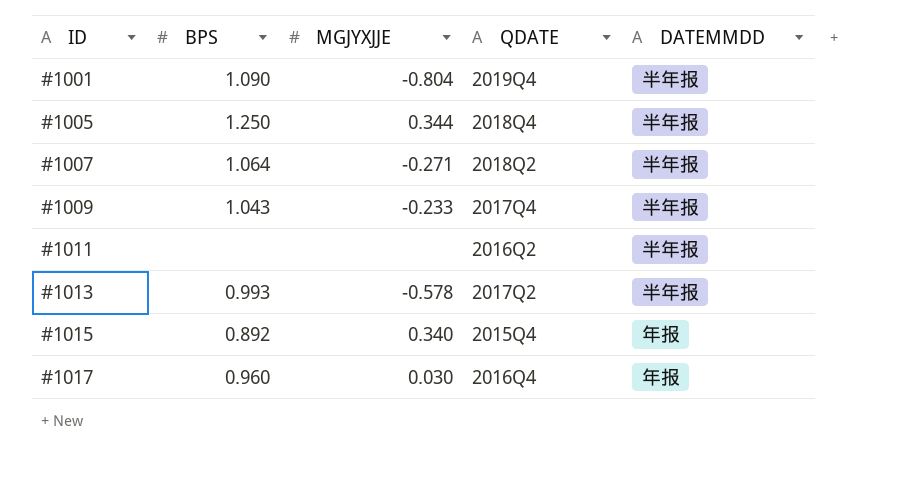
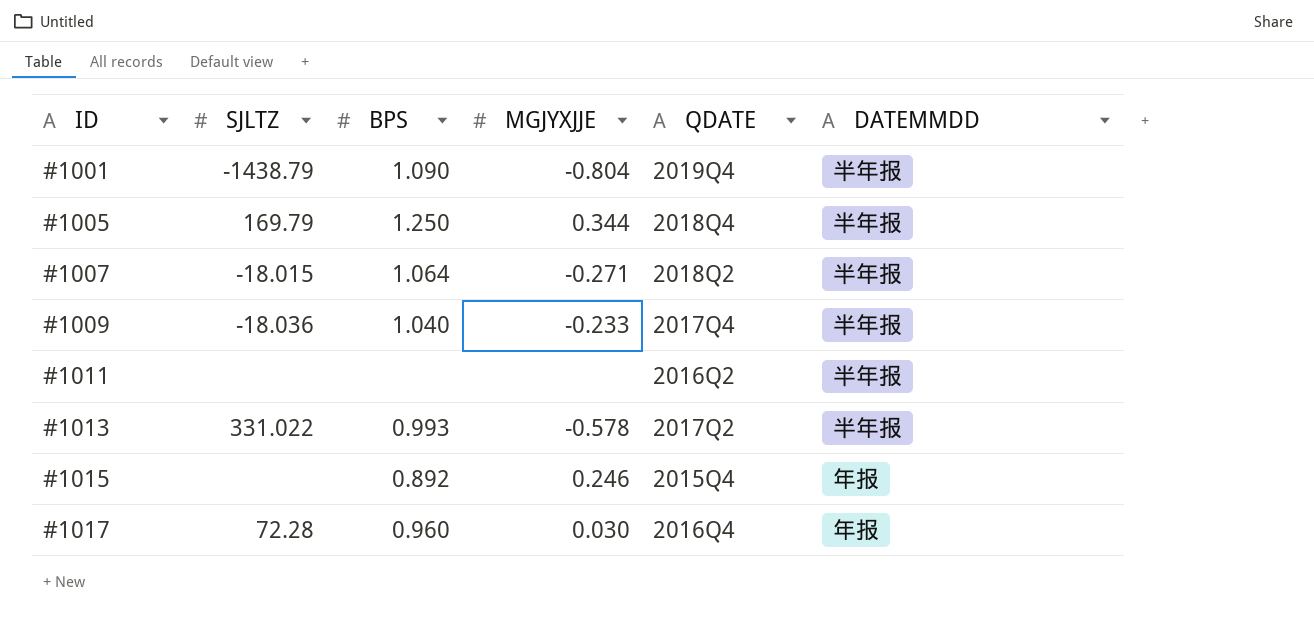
column SJLTZ | position: none -> 2
#1009 | BPS: 1.043 -> 1.040
#1015 | MGJYXJJE: 0.340 -> 0.246

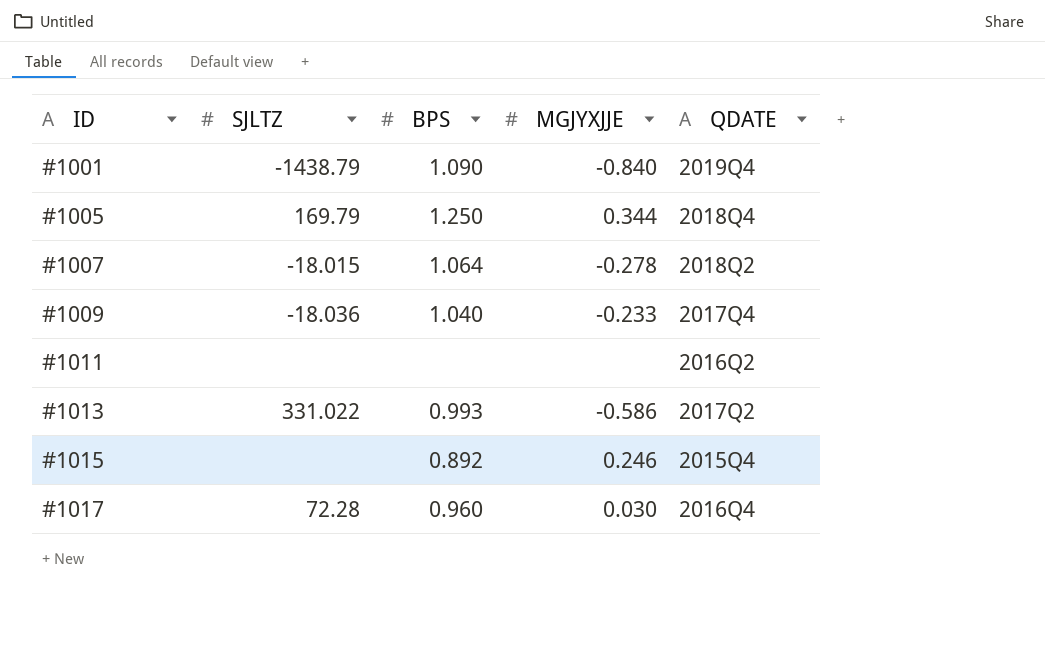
column DATEMMDD | position: 6 -> none
#1001 | MGJYXJJE: -0.804 -> -0.840
#1007 | MGJYXJJE: -0.271 -> -0.278
#1013 | MGJYXJJE: -0.578 -> -0.586

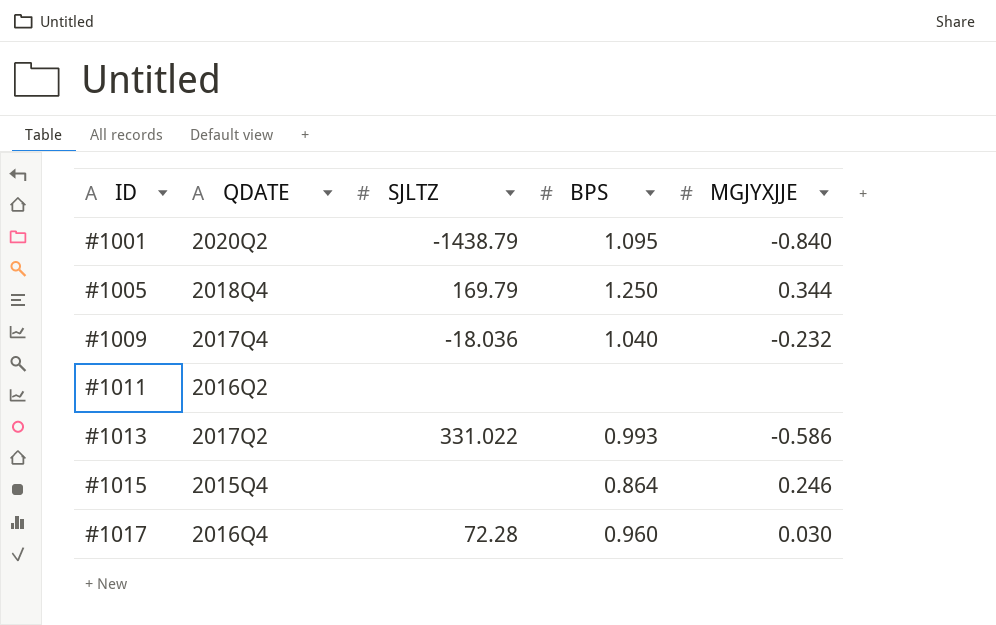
column QDATE | position: 5 -> 2
row #1007: -18.015 | 1.064 | -0.278 | 2018Q2 -> none
#1001 | QDATE: 2019Q4 -> 2020Q2
#1001 | BPS: 1.090 -> 1.095
#1009 | MGJYXJJE: -0.233 -> -0.232
#1015 | BPS: 0.892 -> 0.864

